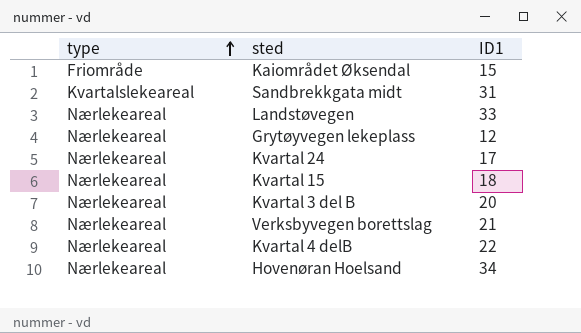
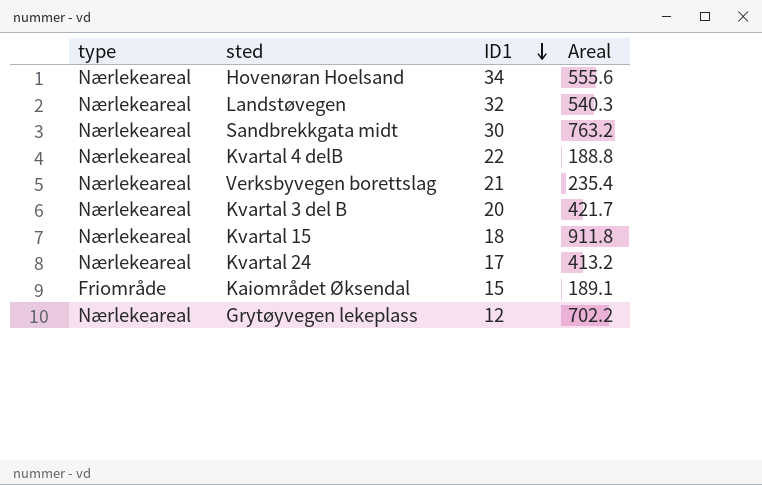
row order: type ascending -> ID1 descending
column Areal | position: none -> 4
Landstøvegen | ID1: 33 -> 32
Sandbrekkgata midt | type: Kvartalslekeareal -> Nærlekeareal
Sandbrekkgata midt | ID1: 31 -> 30

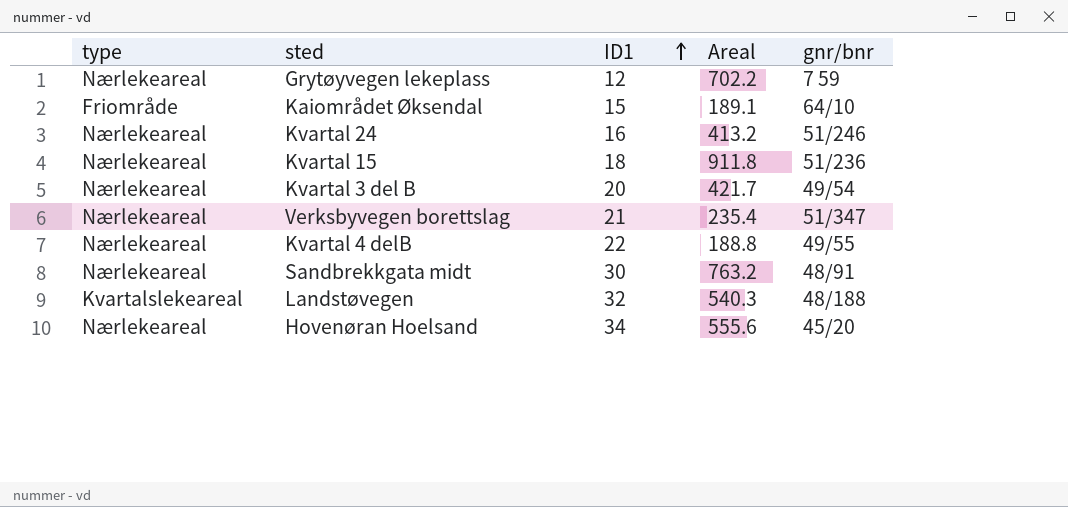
row order: ID1 descending -> ID1 ascending
column gnr/bnr | position: none -> 5
Kvartal 24 | ID1: 17 -> 16
Landstøvegen | type: Nærlekeareal -> Kvartalslekeareal

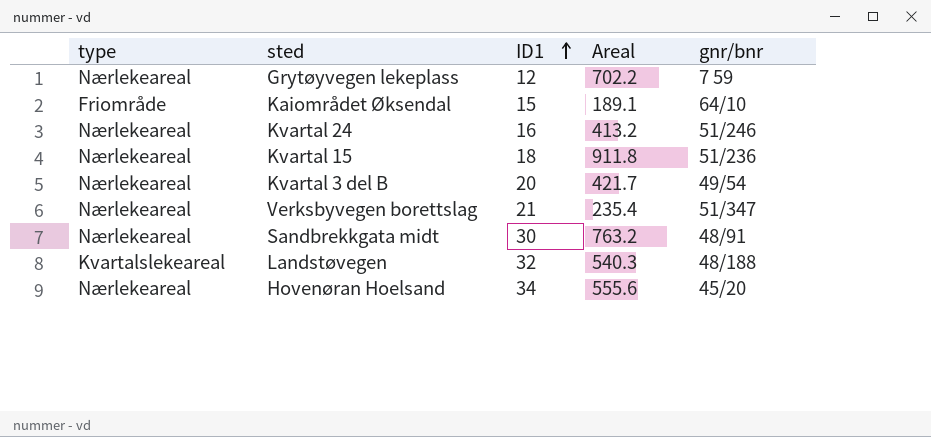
row Kvartal 4 delB: Nærlekeareal | 22 | 188.8 | 49/55 -> none

